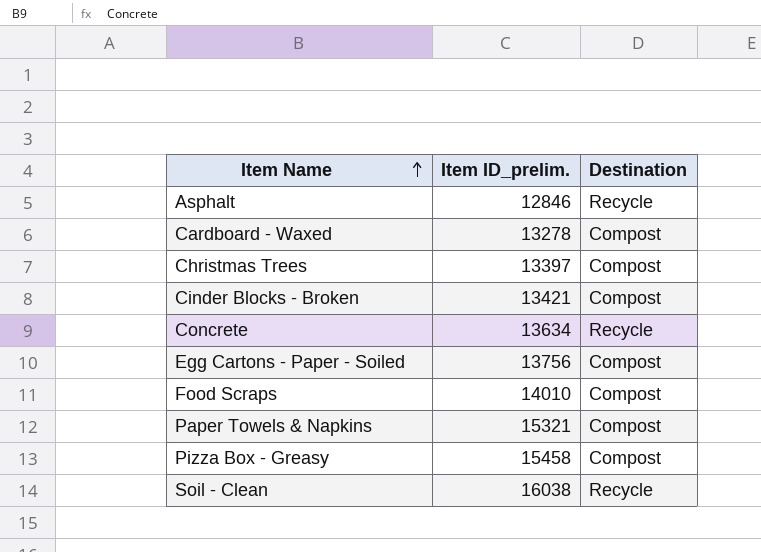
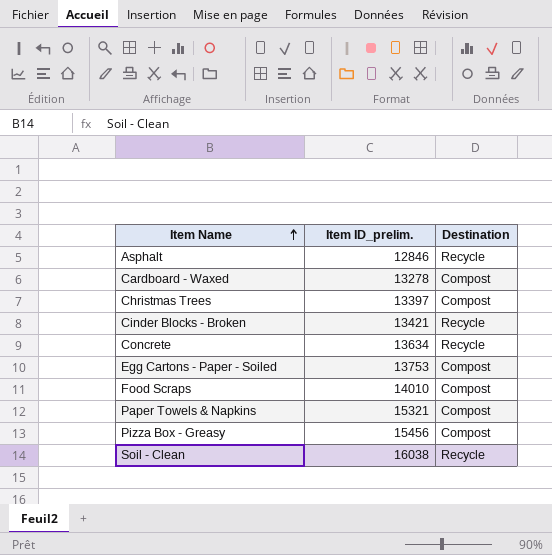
Cinder Blocks - Broken | Destination: Compost -> Recycle
Egg Cartons - Paper - Soiled | Item ID_prelim.: 13756 -> 13753
Pizza Box - Greasy | Item ID_prelim.: 15458 -> 15456

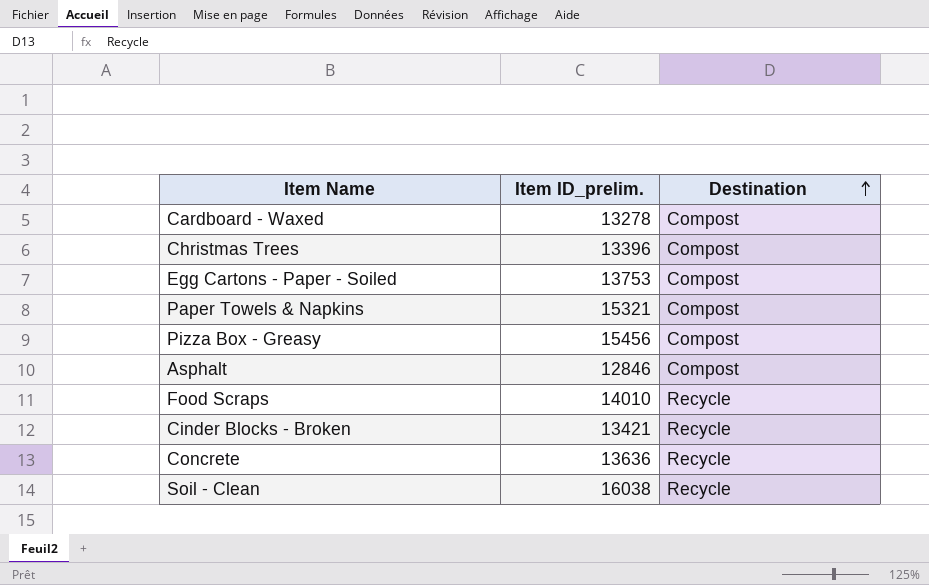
row order: Item Name ascending -> Destination ascending
Christmas Trees | Item ID_prelim.: 13397 -> 13396
Asphalt | Destination: Recycle -> Compost
Food Scraps | Destination: Compost -> Recycle
Concrete | Item ID_prelim.: 13634 -> 13636

